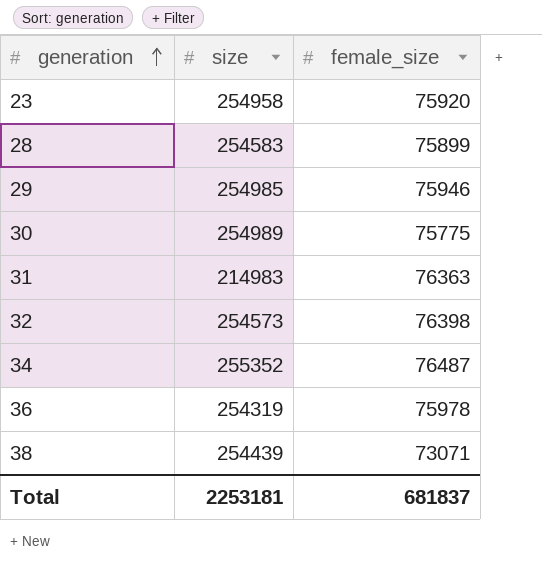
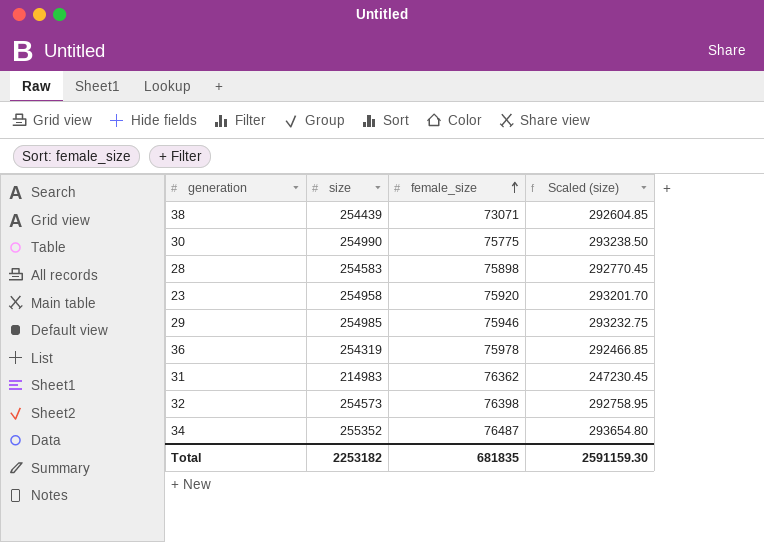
row order: generation ascending -> female_size ascending
column Scaled (size) | formula: none -> [size] * 1.15
30 | size: 254989 -> 254990
28 | female_size: 75899 -> 75898
31 | female_size: 76363 -> 76362
Total | size: 2253181 -> 2253182
Total | female_size: 681837 -> 681835

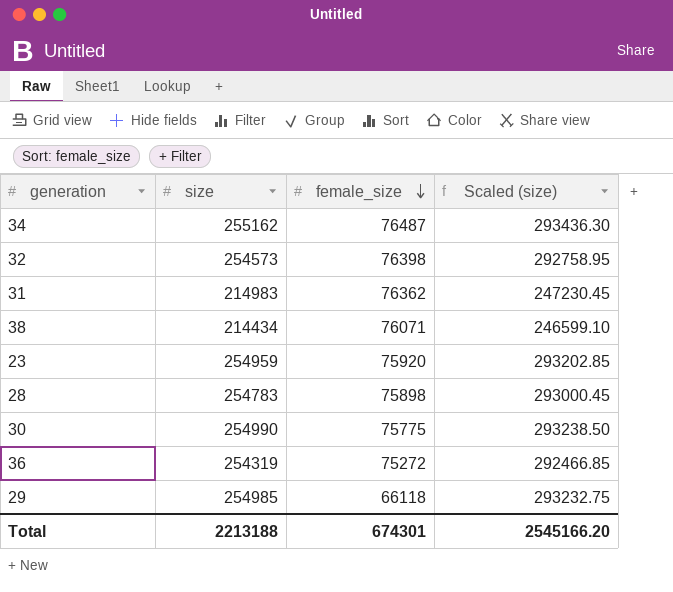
row order: female_size ascending -> female_size descending
34 | size: 255352 -> 255162
34 | Scaled (size): 293654.80 -> 293436.30
38 | size: 254439 -> 214434
38 | female_size: 73071 -> 76071
38 | Scaled (size): 292604.85 -> 246599.10
23 | size: 254958 -> 254959
23 | Scaled (size): 293201.70 -> 293202.85
28 | size: 254583 -> 254783
28 | Scaled (size): 292770.45 -> 293000.45
36 | female_size: 75978 -> 75272
29 | female_size: 75946 -> 66118
Total | size: 2253182 -> 2213188
Total | female_size: 681835 -> 674301
Total | Scaled (size): 2591159.30 -> 2545166.20

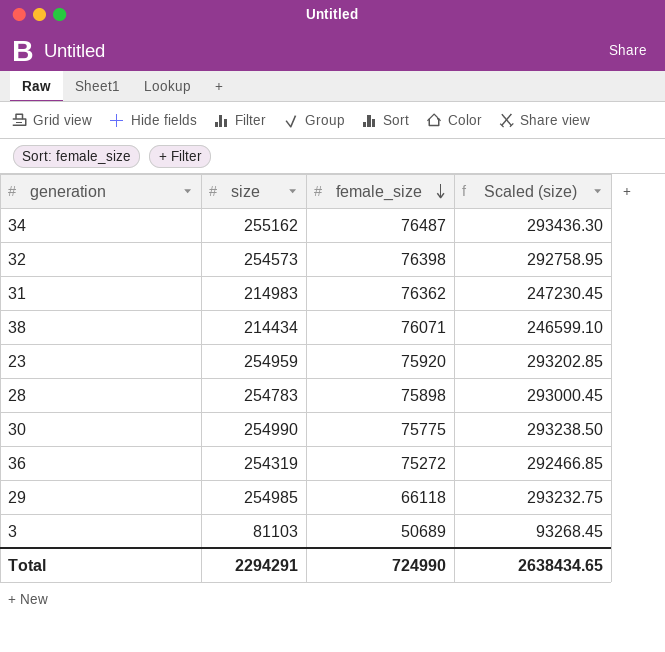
row 3: none -> 81103 | 50689 | 93268.45
Total | size: 2213188 -> 2294291
Total | female_size: 674301 -> 724990
Total | Scaled (size): 2545166.20 -> 2638434.65

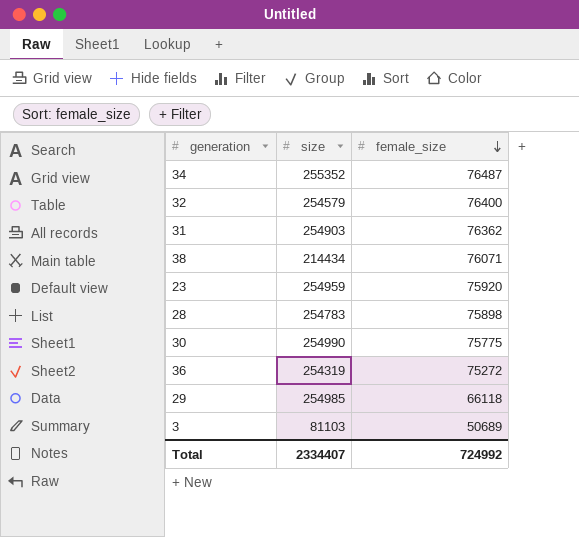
column Scaled (size) | formula: [size] * 1.15 -> none
34 | size: 255162 -> 255352
32 | size: 254573 -> 254579
32 | female_size: 76398 -> 76400
31 | size: 214983 -> 254903
Total | size: 2294291 -> 2334407
Total | female_size: 724990 -> 724992

